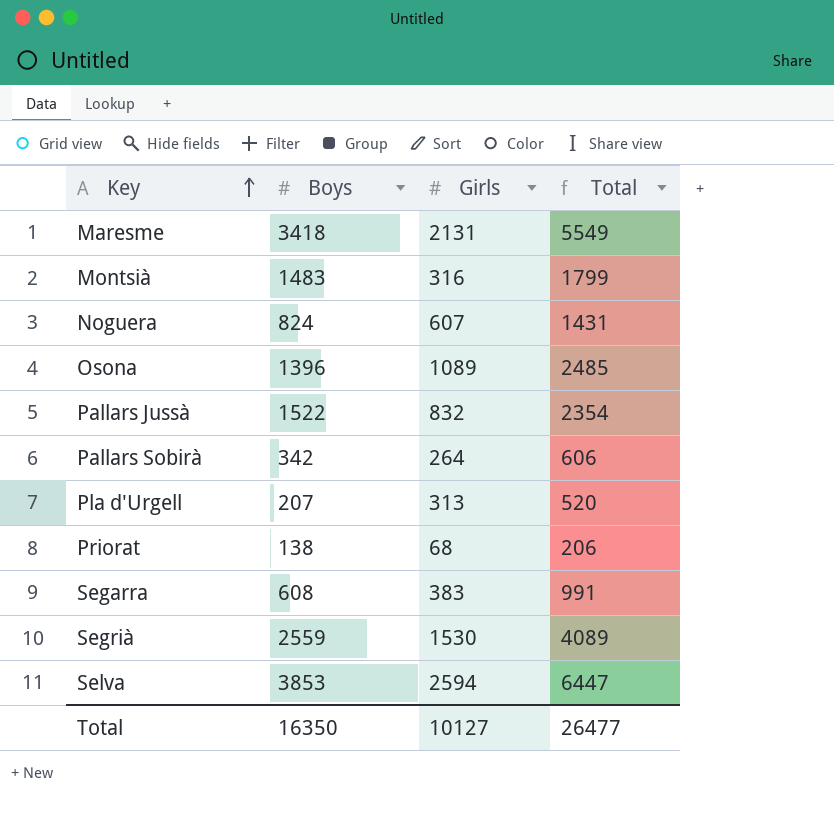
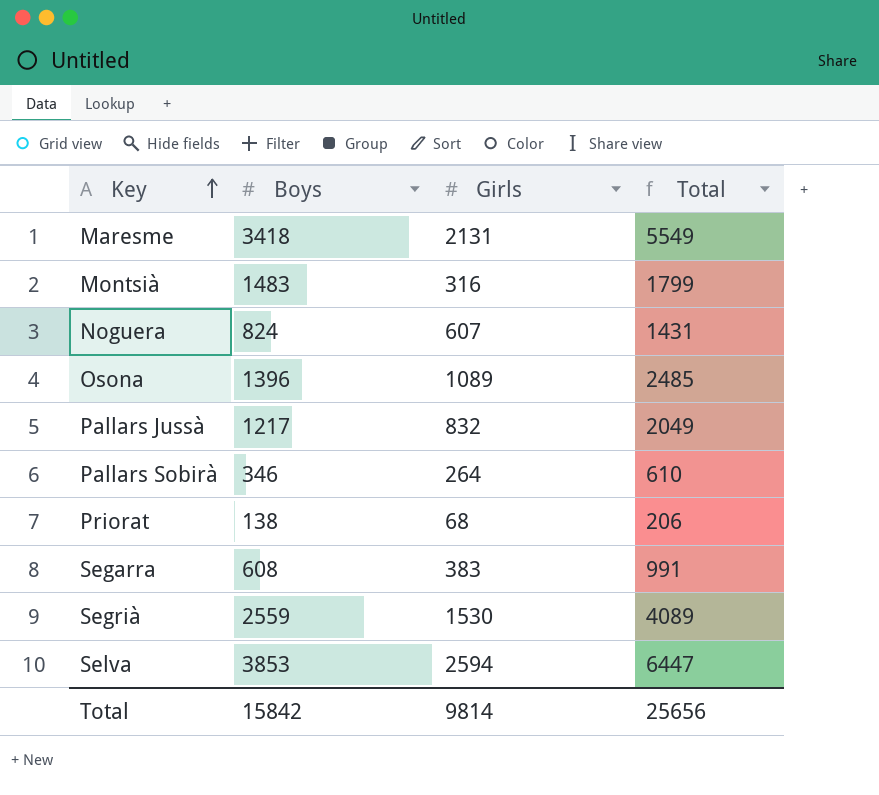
row Pla d'Urgell: 207 | 313 | 520 -> none
Pallars Jussà | Boys: 1522 -> 1217
Pallars Jussà | Total: 2354 -> 2049
Pallars Sobirà | Boys: 342 -> 346
Pallars Sobirà | Total: 606 -> 610
Total | Boys: 16350 -> 15842
Total | Girls: 10127 -> 9814
Total | Total: 26477 -> 25656

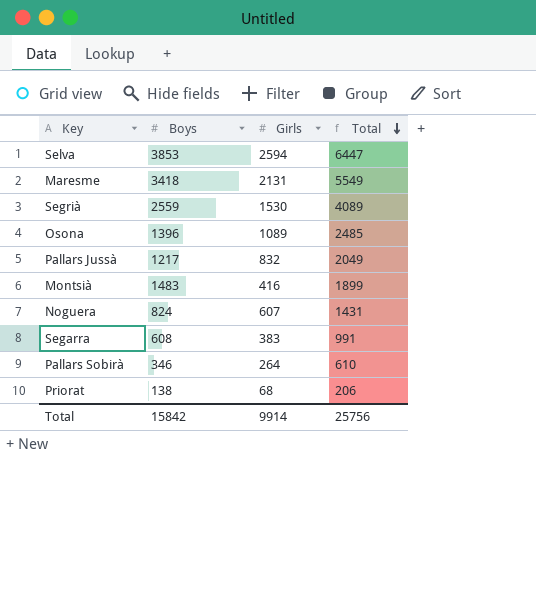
row order: Key ascending -> Total descending
Montsià | Girls: 316 -> 416
Montsià | Total: 1799 -> 1899
Total | Girls: 9814 -> 9914
Total | Total: 25656 -> 25756

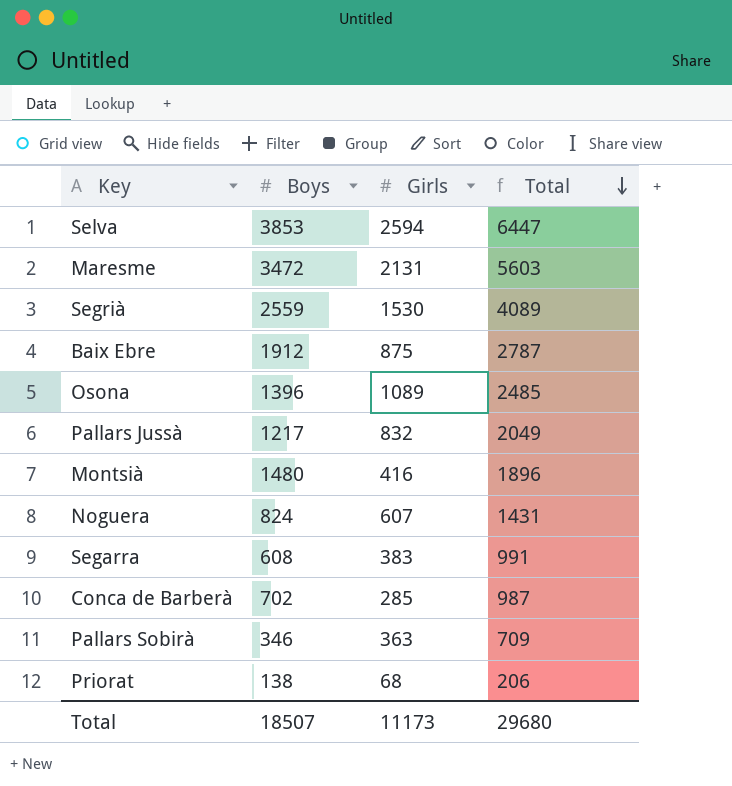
Maresme | Boys: 3418 -> 3472
Maresme | Total: 5549 -> 5603
row Baix Ebre: none -> 1912 | 875 | 2787
Montsià | Boys: 1483 -> 1480
Montsià | Total: 1899 -> 1896
row Conca de Barberà: none -> 702 | 285 | 987
Pallars Sobirà | Girls: 264 -> 363
Pallars Sobirà | Total: 610 -> 709
Total | Boys: 15842 -> 18507
Total | Girls: 9914 -> 11173
Total | Total: 25756 -> 29680

